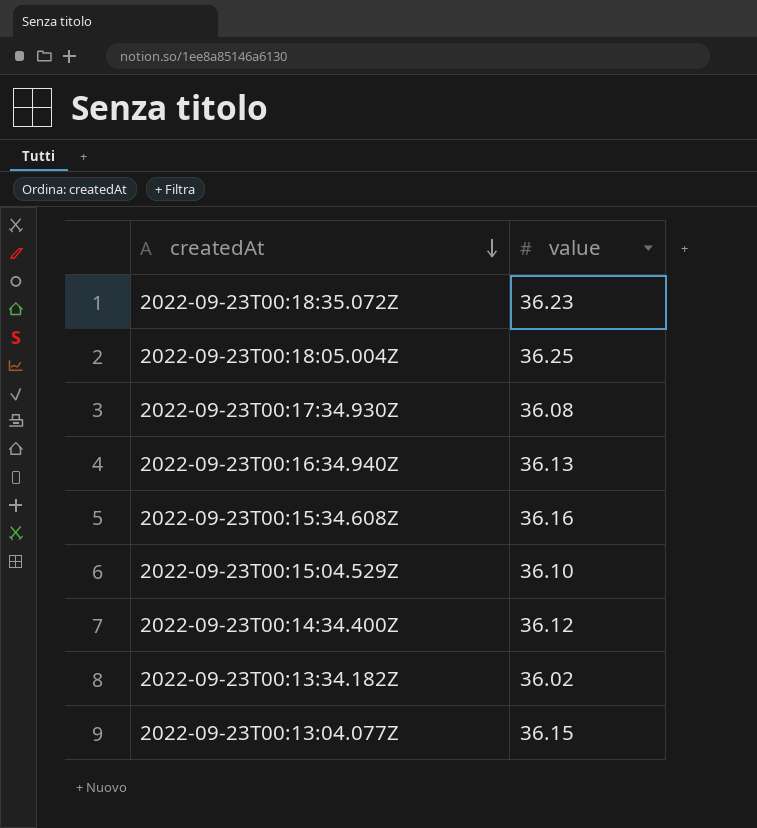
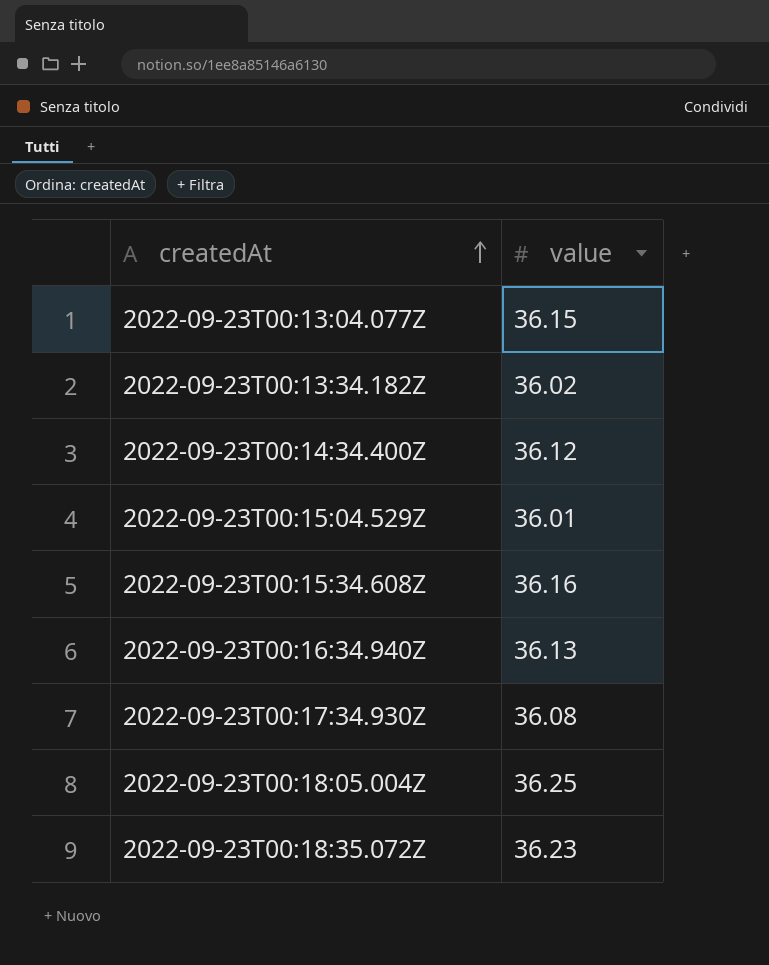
row order: createdAt descending -> createdAt ascending
2022-09-23T00:15:04.529Z | value: 36.10 -> 36.01

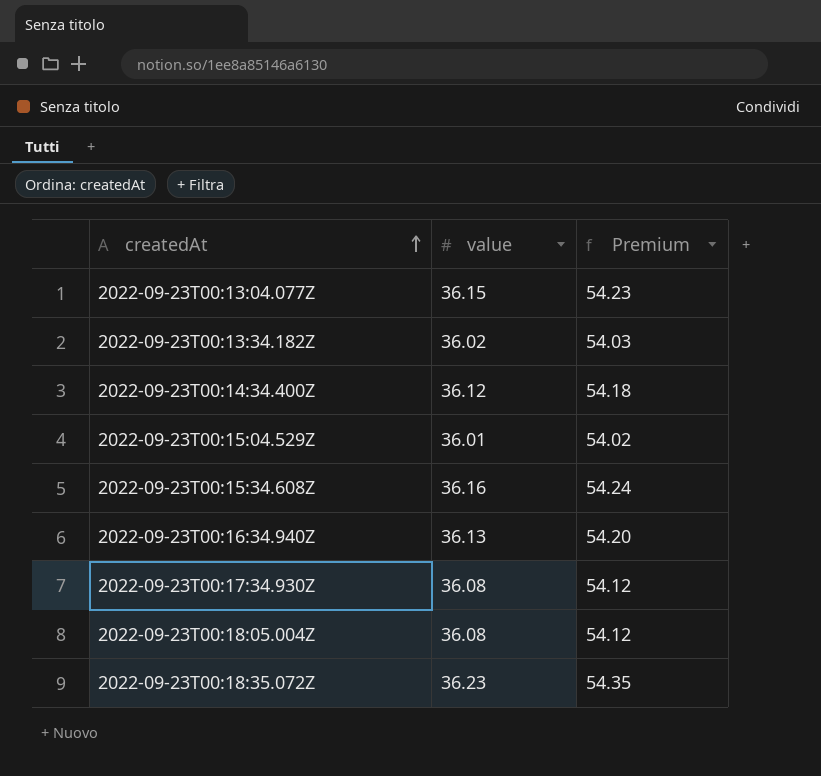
column Premium | formula: none -> [value] * 1.5
2022-09-23T00:18:05.004Z | value: 36.25 -> 36.08

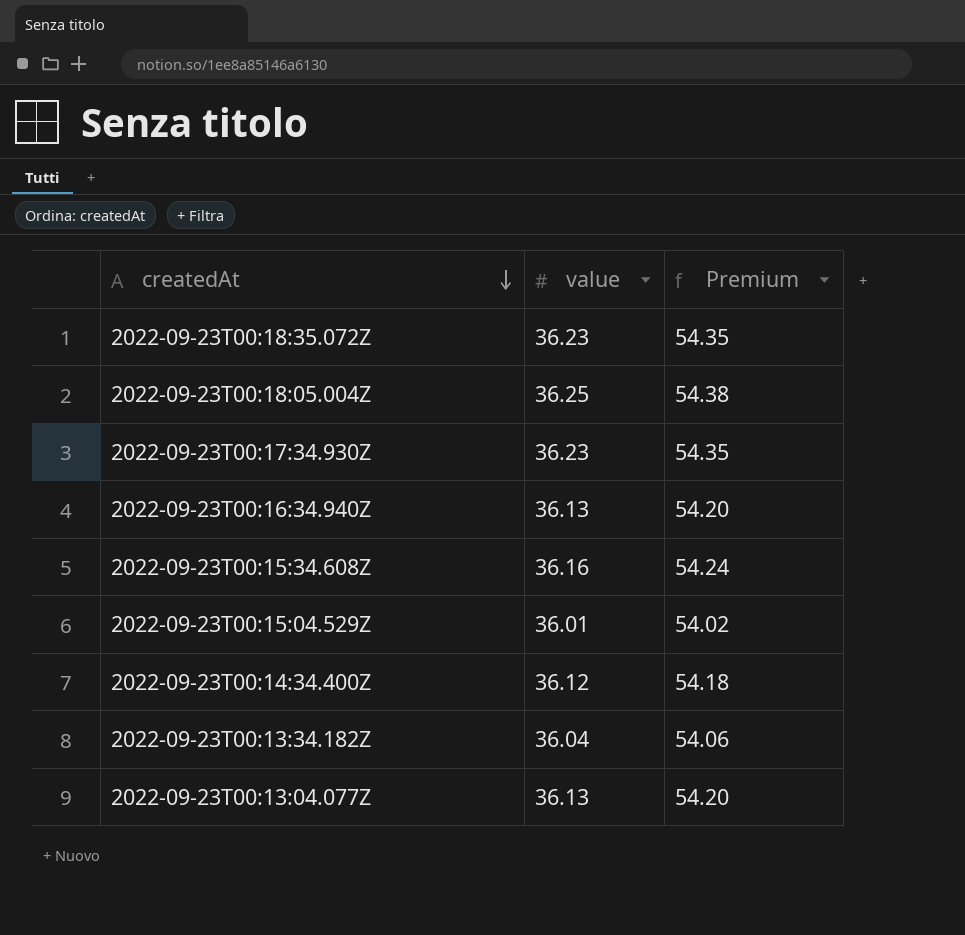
row order: createdAt ascending -> createdAt descending
2022-09-23T00:18:05.004Z | value: 36.08 -> 36.25
2022-09-23T00:18:05.004Z | Premium: 54.12 -> 54.38
2022-09-23T00:17:34.930Z | value: 36.08 -> 36.23
2022-09-23T00:17:34.930Z | Premium: 54.12 -> 54.35
2022-09-23T00:13:34.182Z | value: 36.02 -> 36.04
2022-09-23T00:13:34.182Z | Premium: 54.03 -> 54.06
2022-09-23T00:13:04.077Z | value: 36.15 -> 36.13
2022-09-23T00:13:04.077Z | Premium: 54.23 -> 54.20

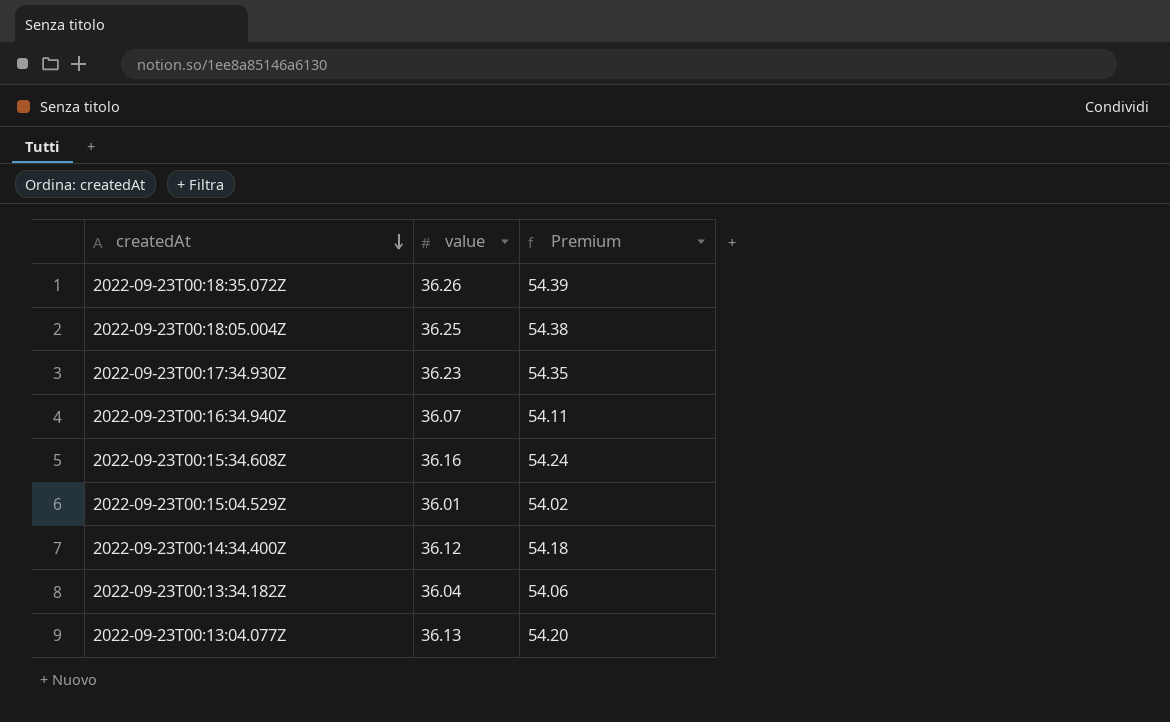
2022-09-23T00:18:35.072Z | value: 36.23 -> 36.26
2022-09-23T00:18:35.072Z | Premium: 54.35 -> 54.39
2022-09-23T00:16:34.940Z | value: 36.13 -> 36.07
2022-09-23T00:16:34.940Z | Premium: 54.20 -> 54.11

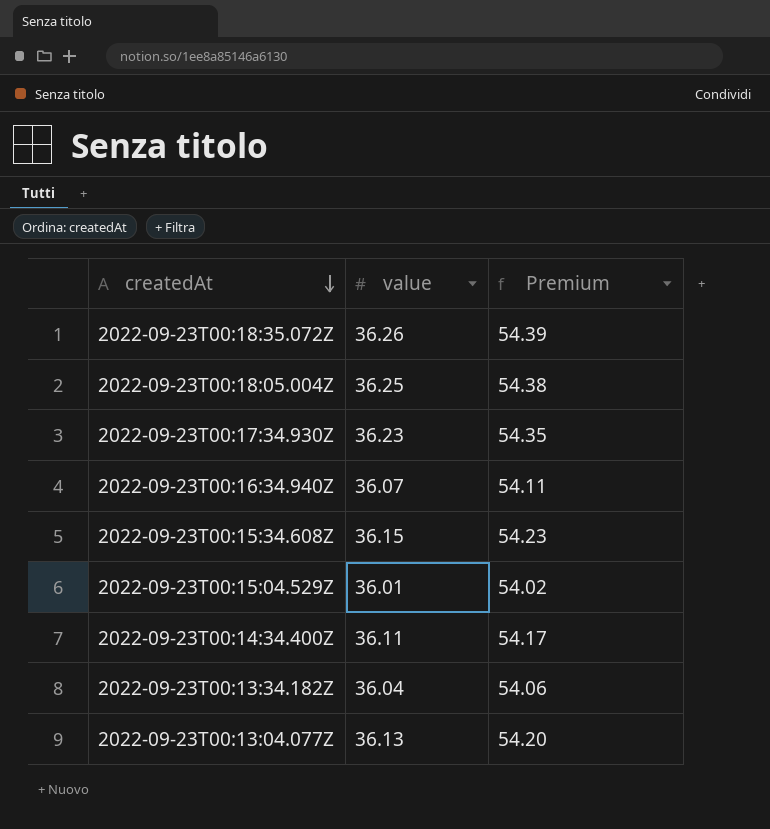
2022-09-23T00:15:34.608Z | value: 36.16 -> 36.15
2022-09-23T00:15:34.608Z | Premium: 54.24 -> 54.23
2022-09-23T00:14:34.400Z | value: 36.12 -> 36.11
2022-09-23T00:14:34.400Z | Premium: 54.18 -> 54.17

